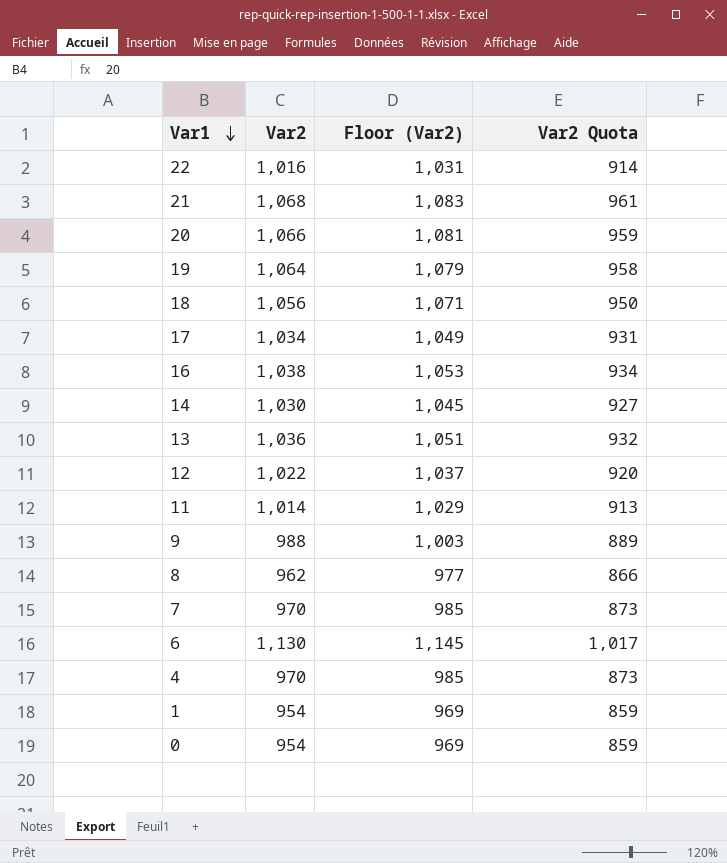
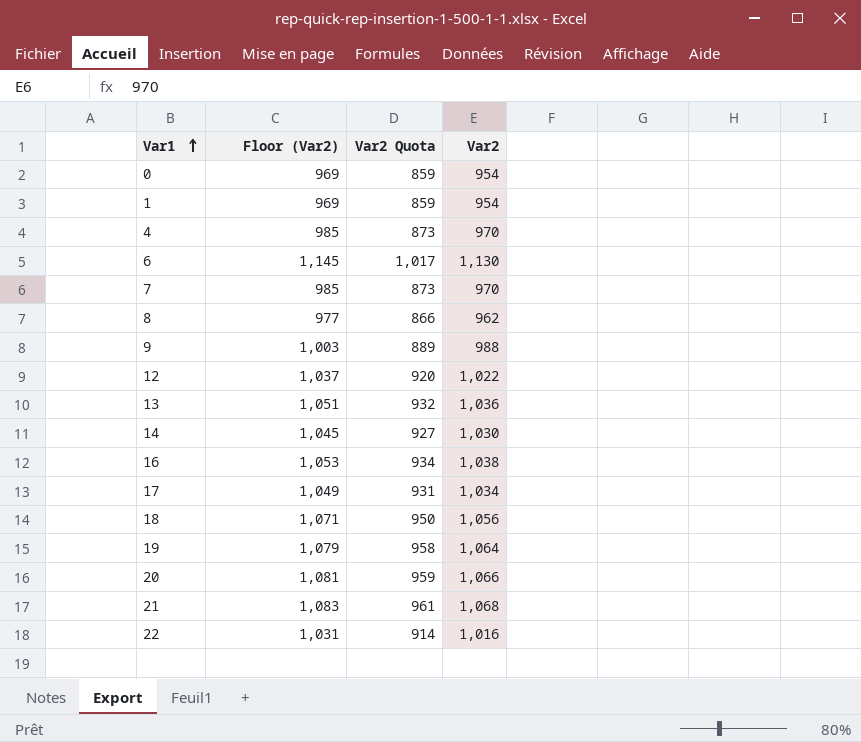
row order: Var1 descending -> Var1 ascending
column Var2 | position: 2 -> 4
row 11: 1,014 | 1,029 | 913 -> none

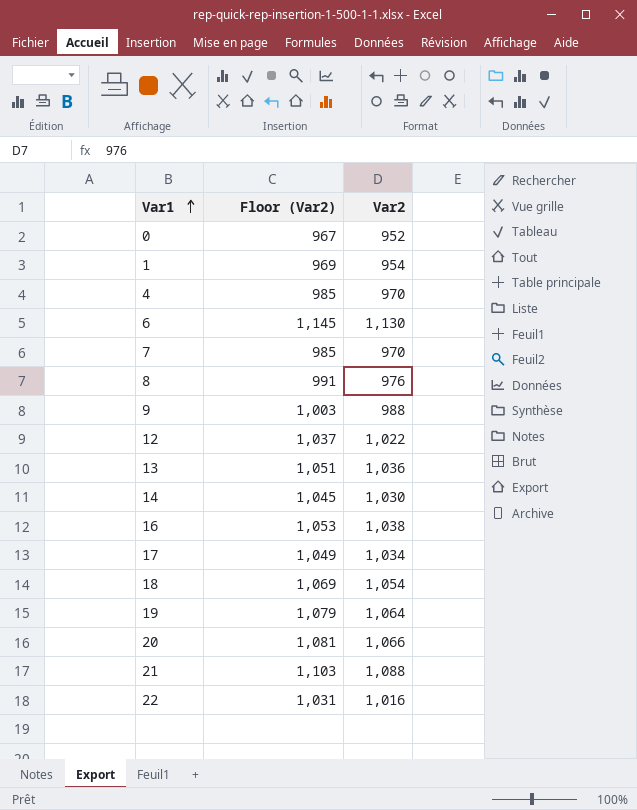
column Var2 Quota | formula: [Var2] * 0.9 -> none
0 | Floor (Var2): 969 -> 967
0 | Var2: 954 -> 952
8 | Floor (Var2): 977 -> 991
8 | Var2: 962 -> 976
18 | Floor (Var2): 1,071 -> 1,069
18 | Var2: 1,056 -> 1,054
21 | Floor (Var2): 1,083 -> 1,103
21 | Var2: 1,068 -> 1,088

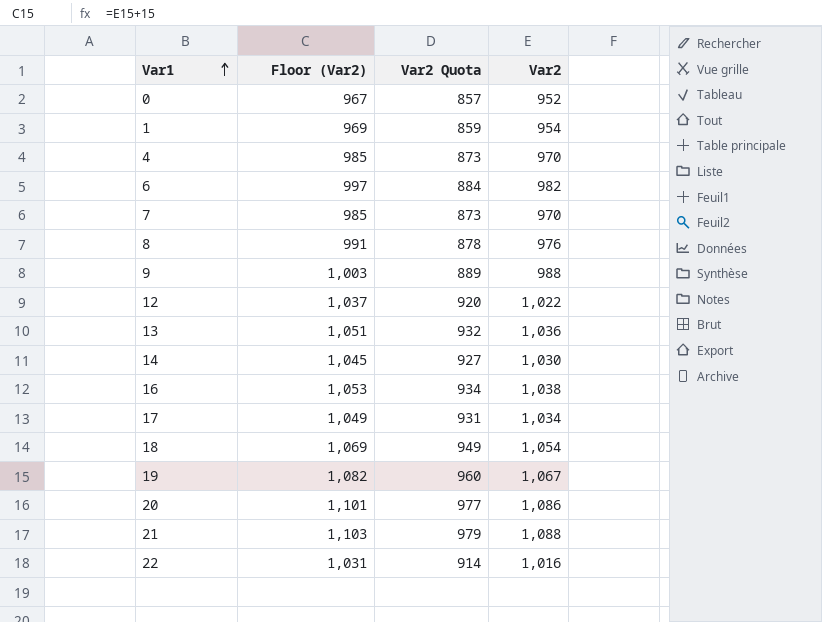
column Var2 Quota | formula: none -> [Var2] * 0.9
6 | Floor (Var2): 1,145 -> 997
6 | Var2: 1,130 -> 982
19 | Floor (Var2): 1,079 -> 1,082
19 | Var2: 1,064 -> 1,067
20 | Floor (Var2): 1,081 -> 1,101
20 | Var2: 1,066 -> 1,086

